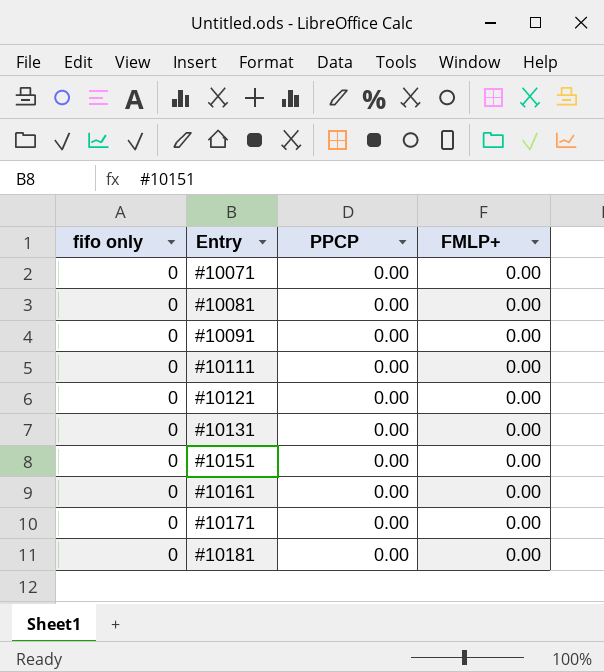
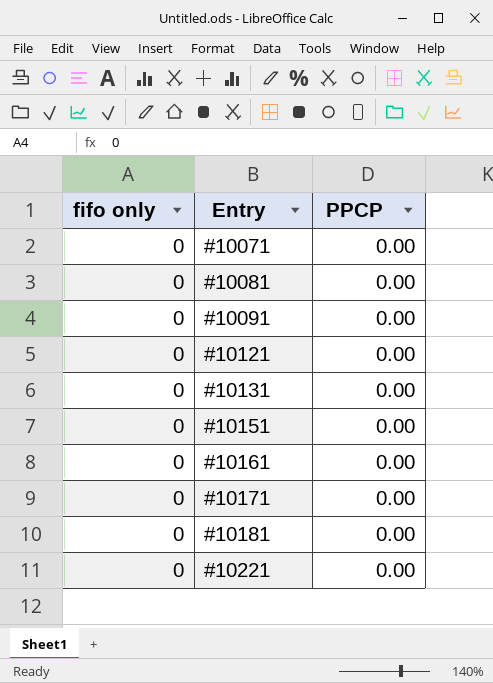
column FMLP+ | position: 4 -> none
row #10111: 0 | 0.00 | 0.00 -> none
row #10221: none -> 0 | 0.00

